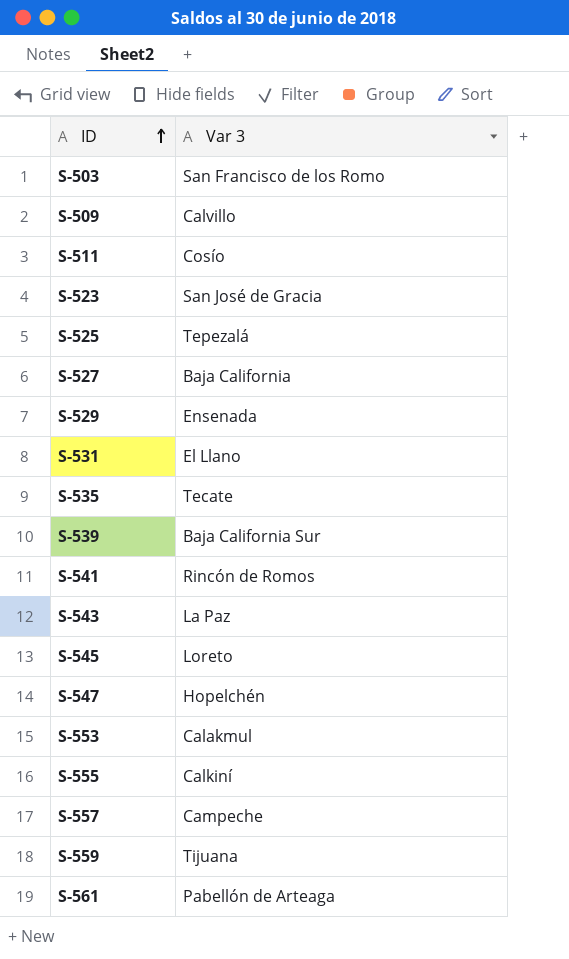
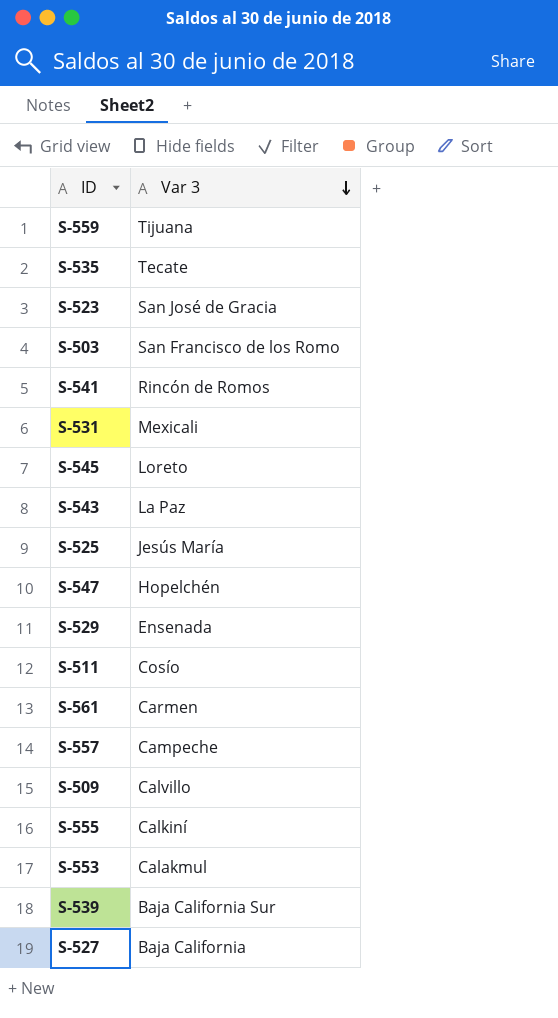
row order: ID ascending -> Var 3 descending
S-531 | Var 3: El Llano -> Mexicali
S-525 | Var 3: Tepezalá -> Jesús María
S-561 | Var 3: Pabellón de Arteaga -> Carmen

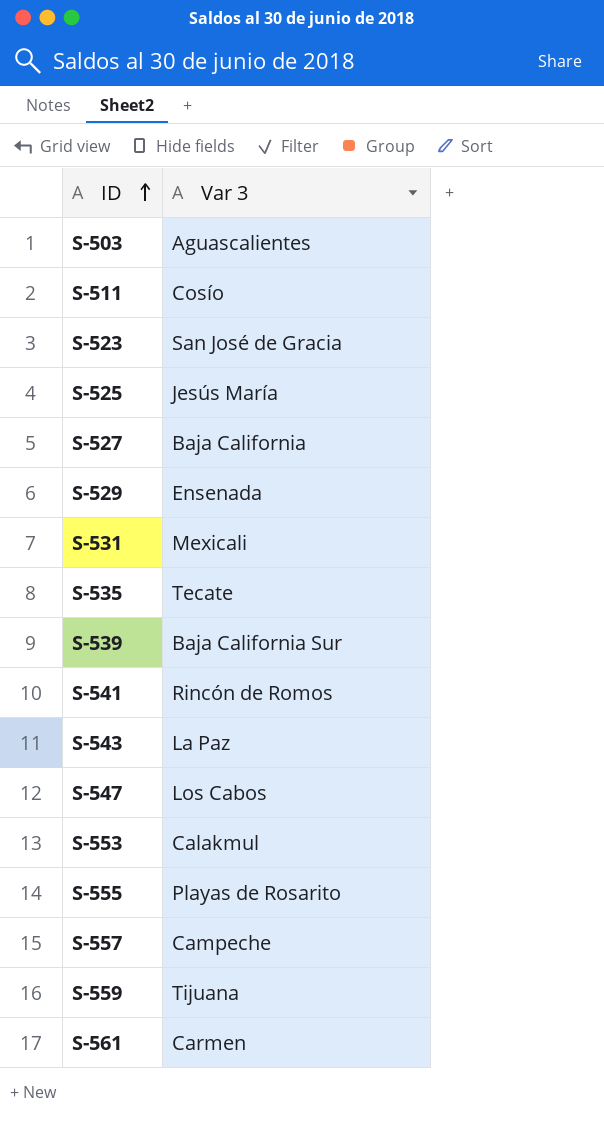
row order: Var 3 descending -> ID ascending
row S-545: Loreto -> none
row S-509: Calvillo -> none
S-503 | Var 3: San Francisco de los Romo -> Aguascalientes
S-547 | Var 3: Hopelchén -> Los Cabos
S-555 | Var 3: Calkiní -> Playas de Rosarito

